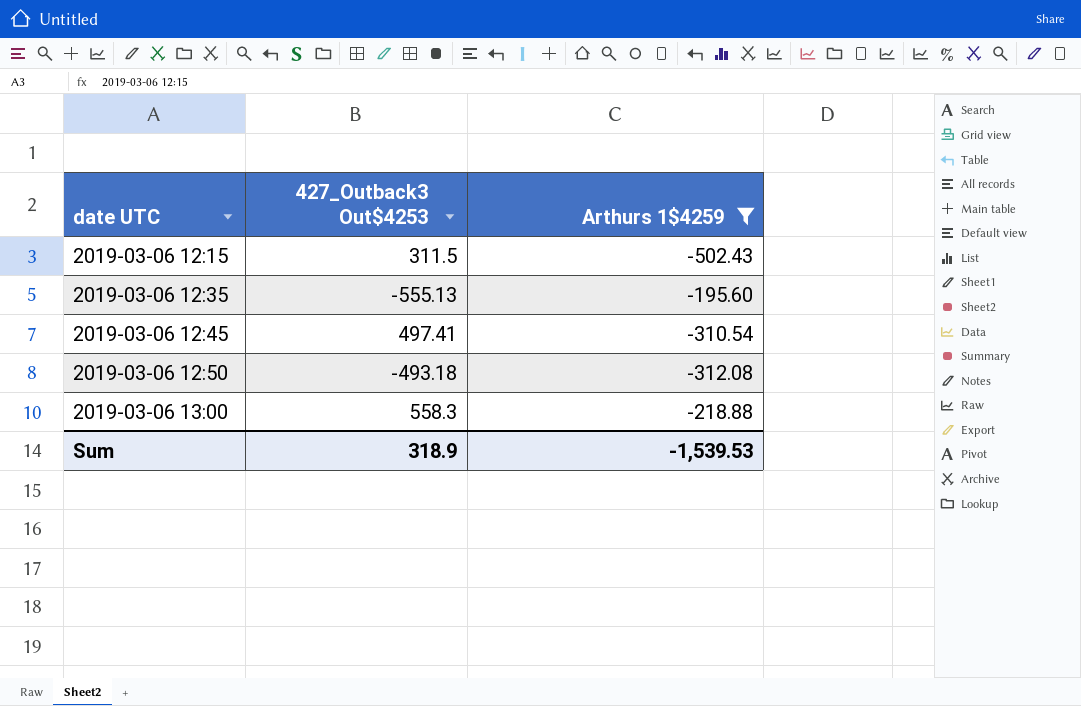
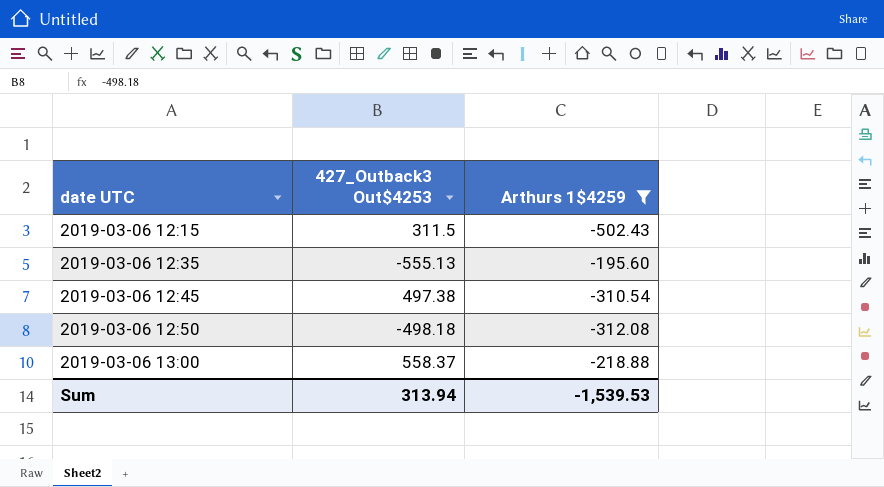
2019-03-06 12:45 | 427_Outback3 Out$4253: 497.41 -> 497.38
2019-03-06 12:50 | 427_Outback3 Out$4253: -493.18 -> -498.18
2019-03-06 13:00 | 427_Outback3 Out$4253: 558.3 -> 558.37
Sum | 427_Outback3 Out$4253: 318.9 -> 313.94

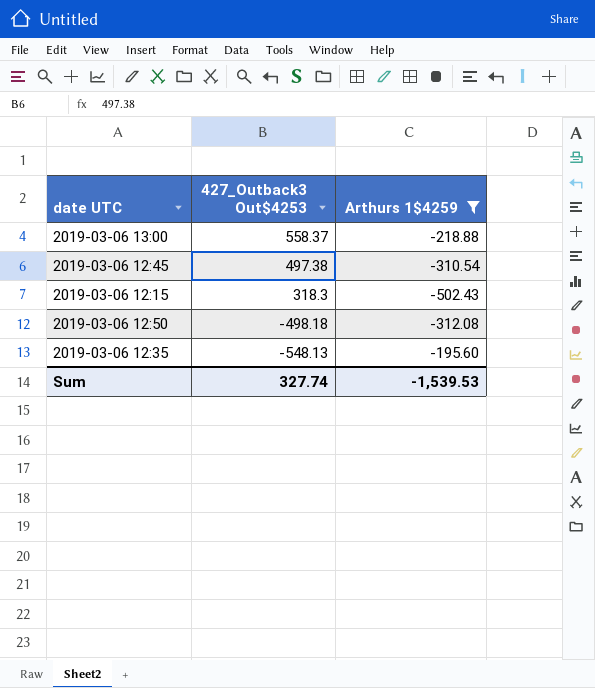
row order: date UTC ascending -> 427_Outback3 Out$4253 descending
2019-03-06 12:15 | 427_Outback3 Out$4253: 311.5 -> 318.3
2019-03-06 12:35 | 427_Outback3 Out$4253: -555.13 -> -548.13
Sum | 427_Outback3 Out$4253: 313.94 -> 327.74

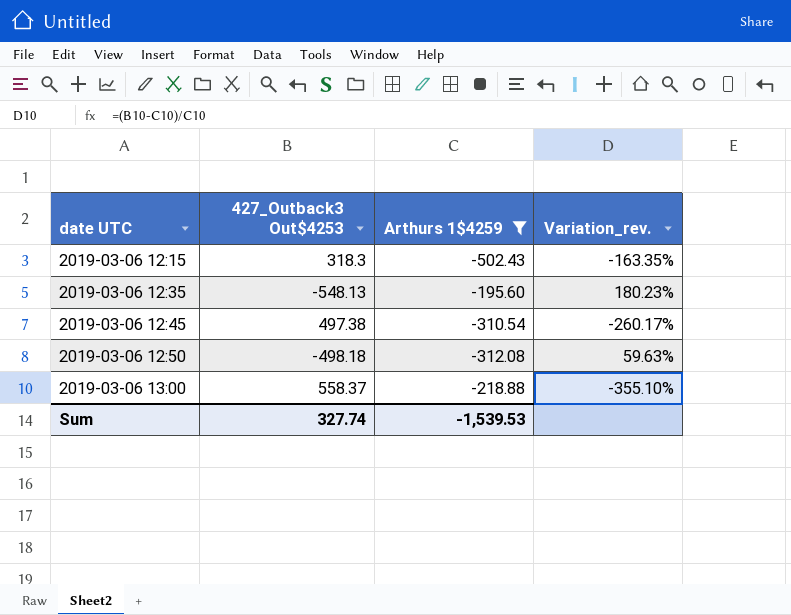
row order: 427_Outback3 Out$4253 descending -> date UTC ascending
column Variation_rev. | formula: none -> ([427_Outback3 Out$4253] - [Arthurs 1$4259]) / [Arthurs 1$4259]

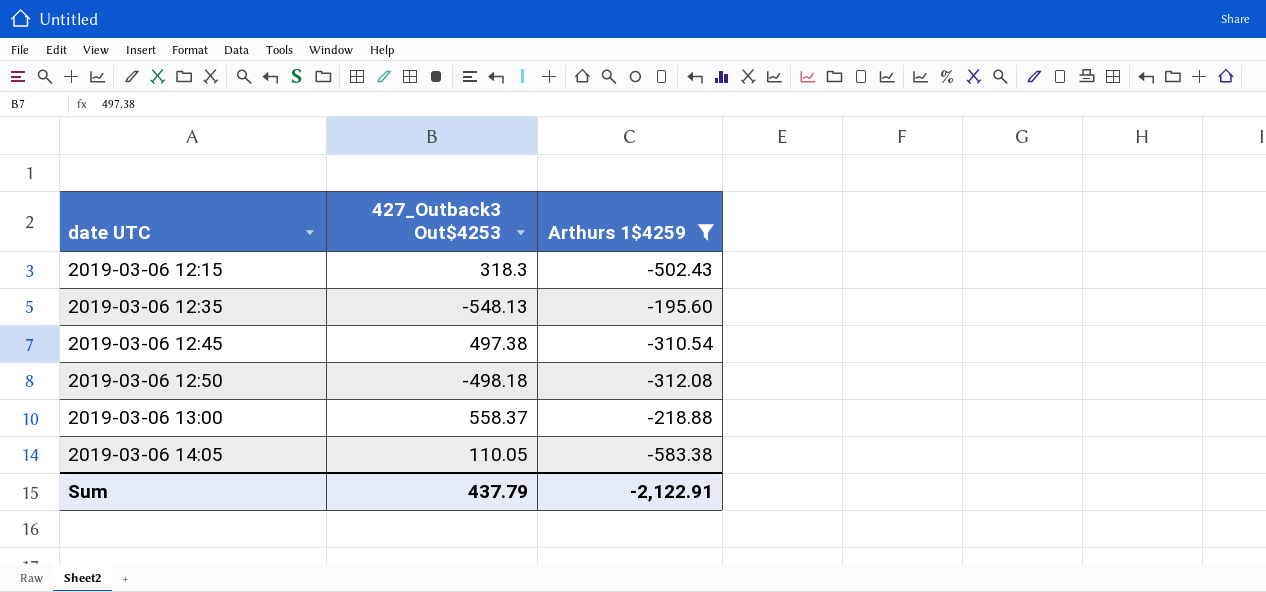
column Variation_rev. | formula: ([427_Outback3 Out$4253] - [Arthurs 1$4259]) / [Arthurs 1$4259] -> none
row 2019-03-06 14:05: none -> 110.05 | -583.38
Sum | 427_Outback3 Out$4253: 327.74 -> 437.79
Sum | Arthurs 1$4259: -1,539.53 -> -2,122.91

